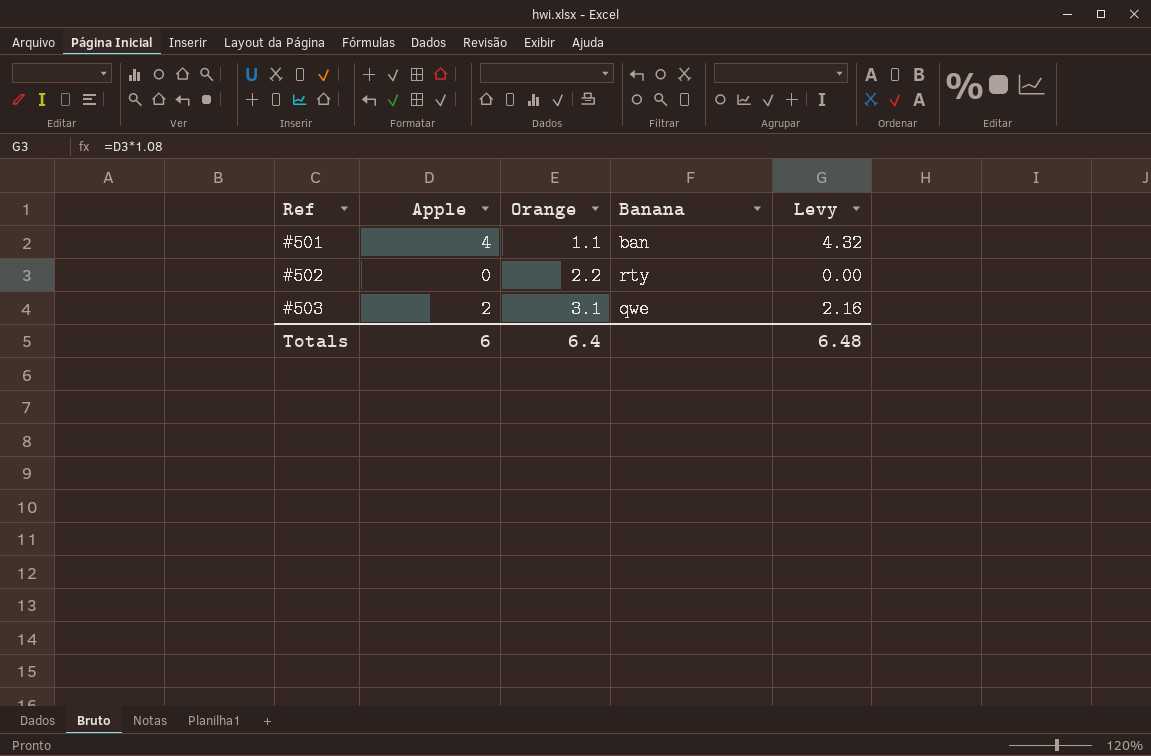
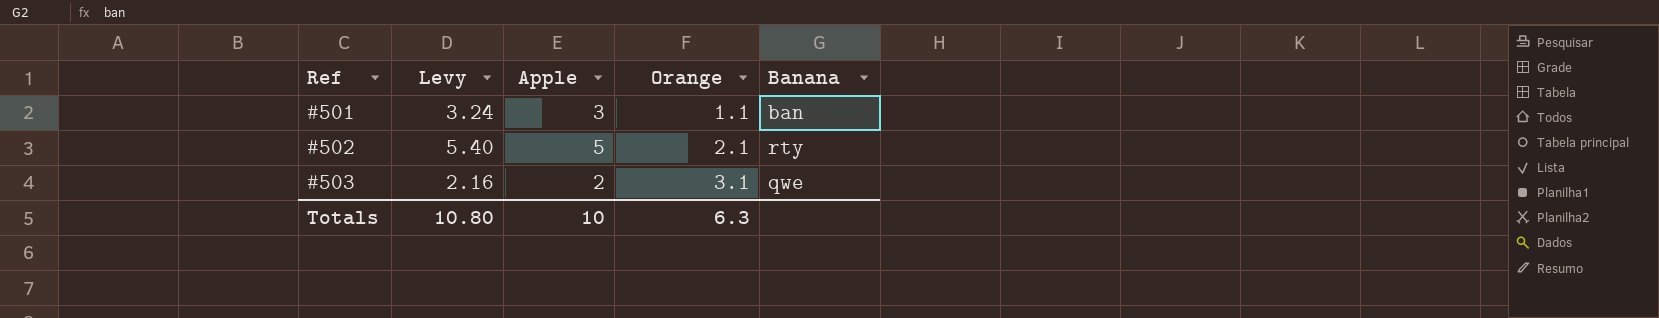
column Levy | position: 5 -> 2
#501 | Levy: 4.32 -> 3.24
#501 | Apple: 4 -> 3
#502 | Levy: 0.00 -> 5.40
#502 | Apple: 0 -> 5
#502 | Orange: 2.2 -> 2.1
Totals | Levy: 6.48 -> 10.80
Totals | Apple: 6 -> 10
Totals | Orange: 6.4 -> 6.3

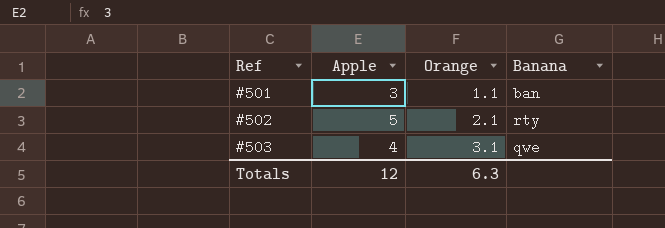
column Levy | formula: [Apple] * 1.08 -> none
#503 | Apple: 2 -> 4
Totals | Apple: 10 -> 12

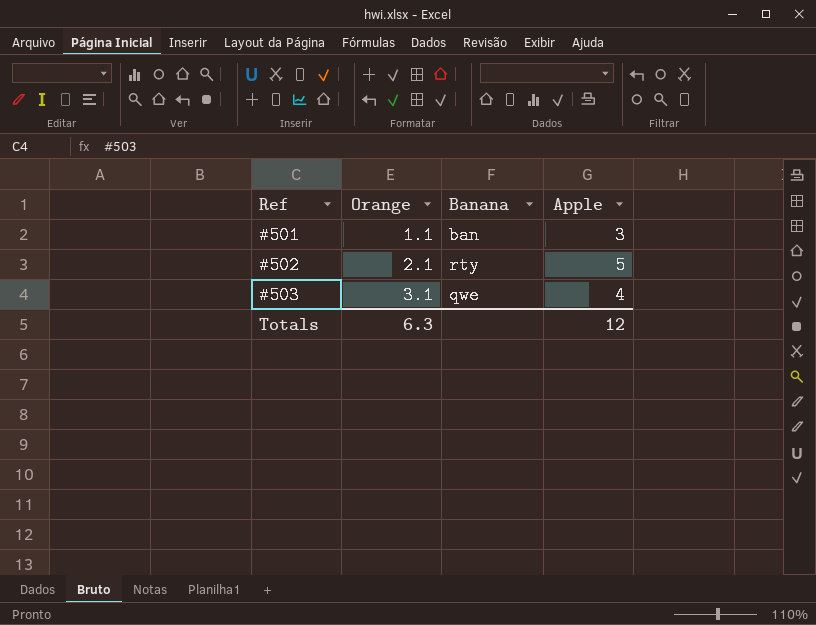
column Apple | position: 2 -> 4

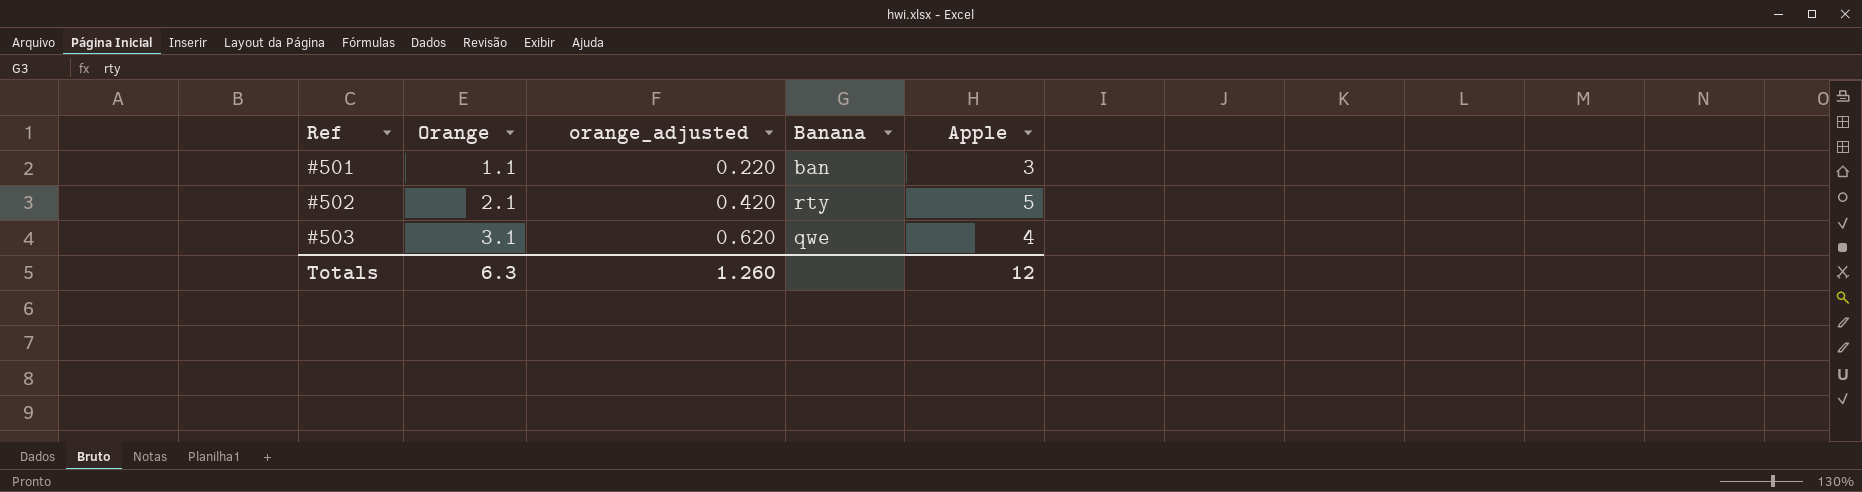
column orange_adjusted | formula: none -> [Orange] * 0.2

